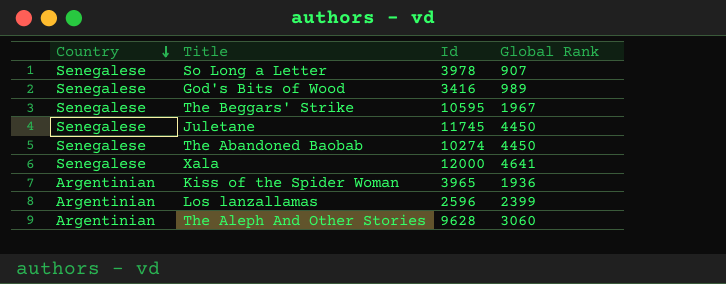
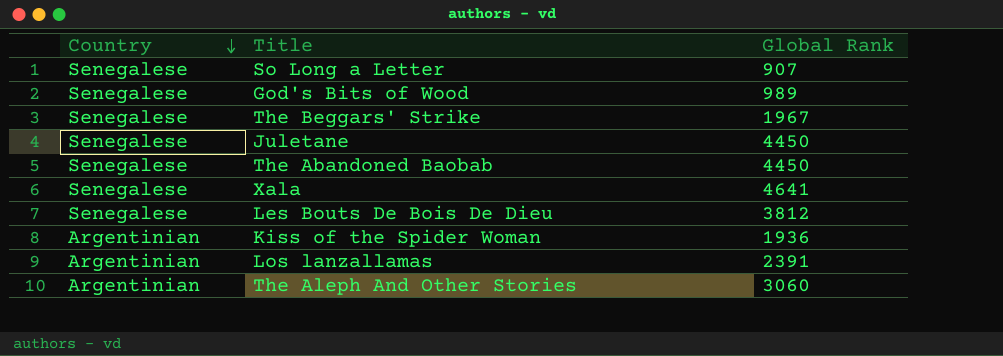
column Id | position: 3 -> none
row Les Bouts De Bois De Dieu: none -> Senegalese | 3812
Los lanzallamas | Global Rank: 2399 -> 2391

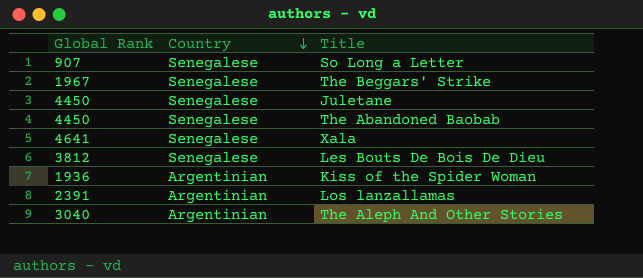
column Global Rank | position: 3 -> 1
row God's Bits of Wood: Senegalese | 989 -> none
The Aleph And Other Stories | Global Rank: 3060 -> 3040

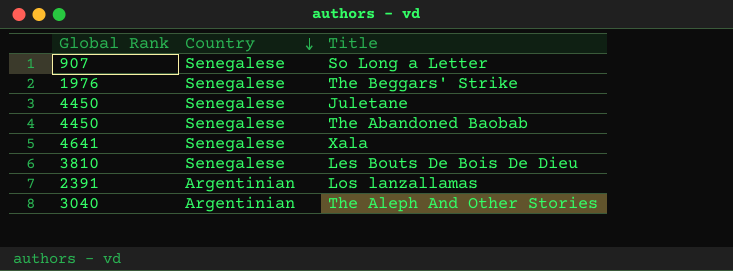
row Kiss of the Spider Woman: 1936 | Argentinian -> none
The Beggars' Strike | Global Rank: 1967 -> 1976
Les Bouts De Bois De Dieu | Global Rank: 3812 -> 3810

